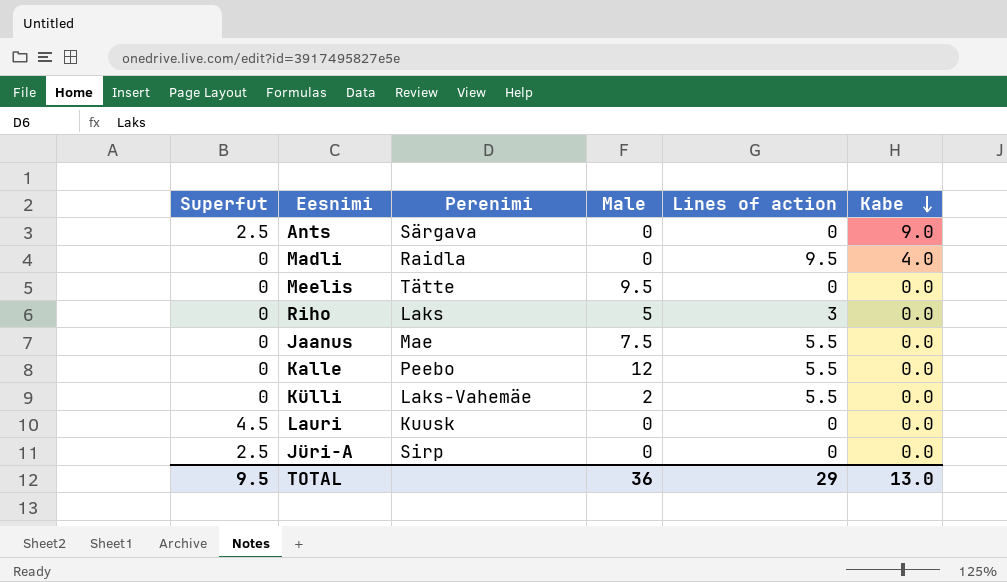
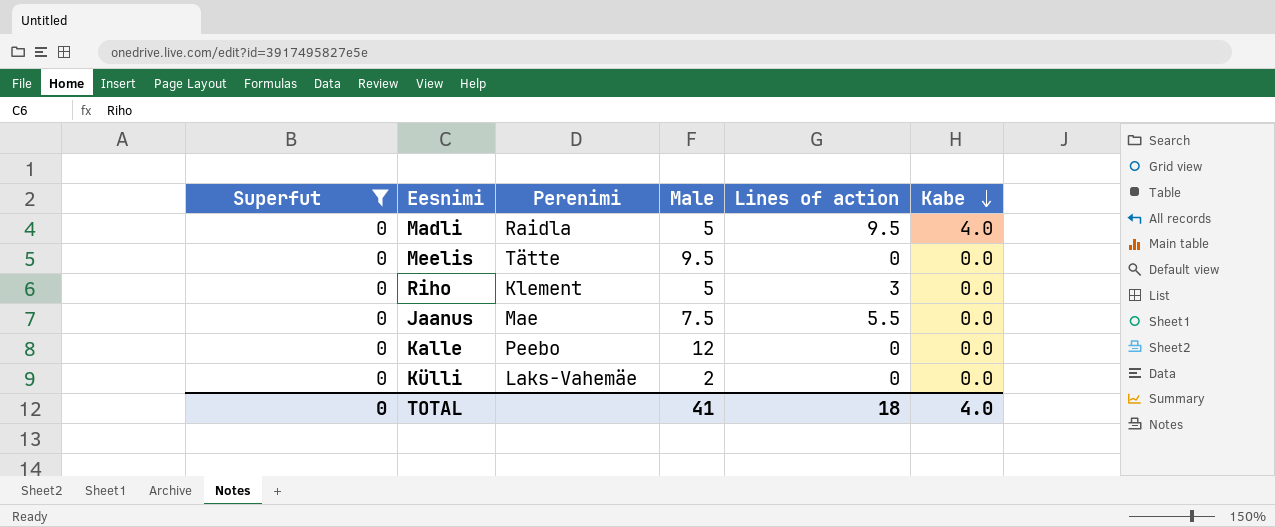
filter: none -> Superfut = 0
Madli | Male: 0 -> 5
Riho | Perenimi: Laks -> Klement
Kalle | Lines of action: 5.5 -> 0
Külli | Lines of action: 5.5 -> 0
TOTAL | Superfut: 9.5 -> 0
TOTAL | Male: 36 -> 41
TOTAL | Lines of action: 29 -> 18
TOTAL | Kabe: 13.0 -> 4.0

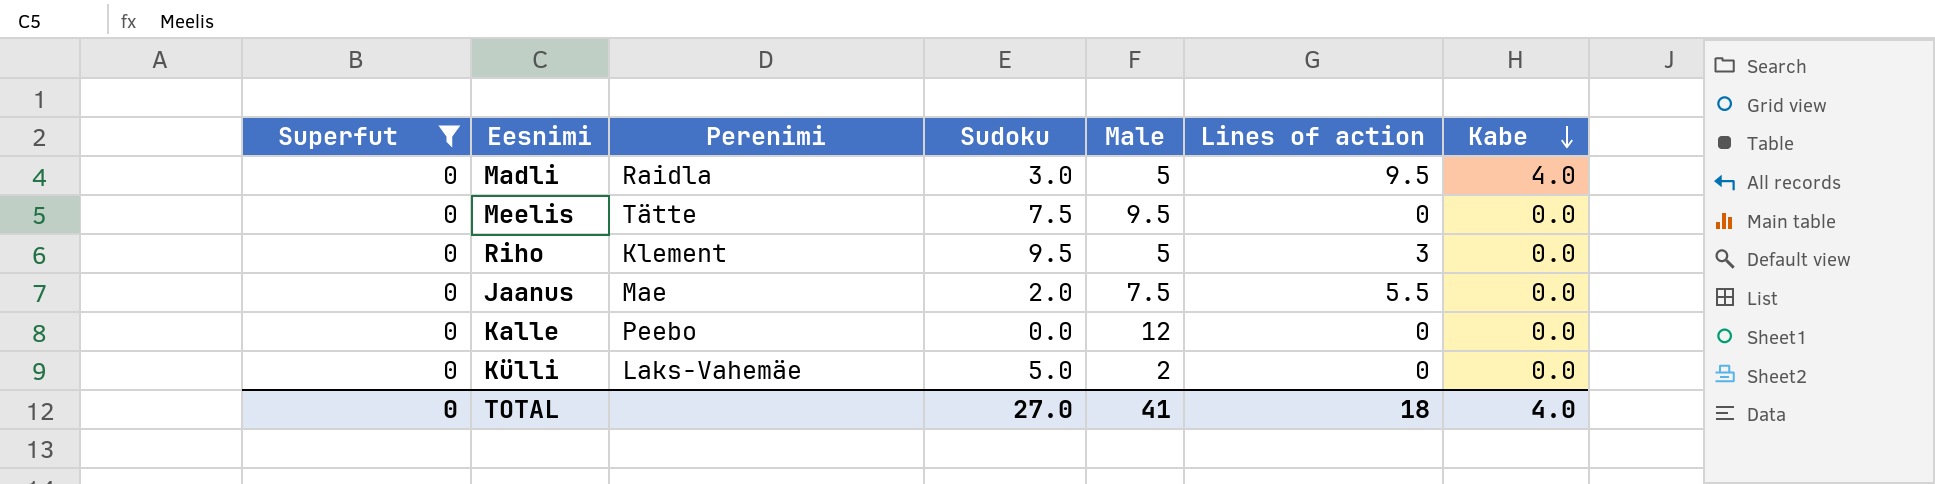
column Sudoku | position: none -> 4

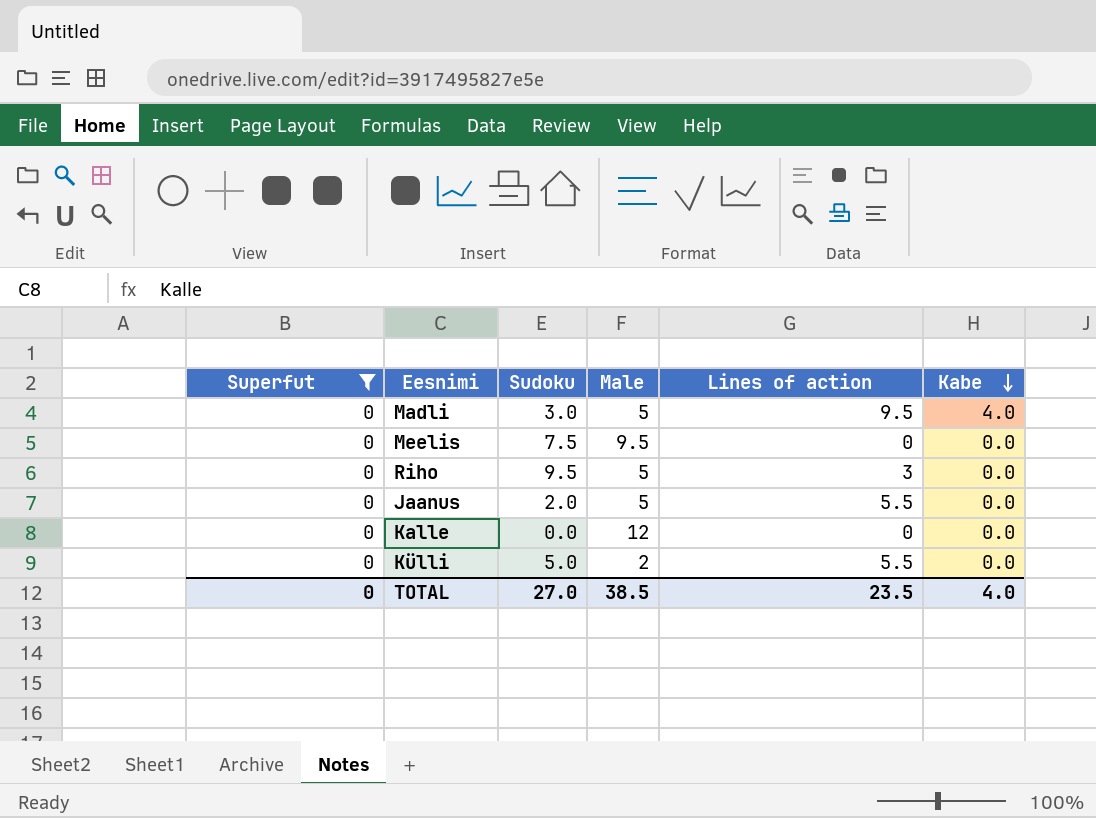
column Perenimi | position: 3 -> none
Jaanus | Male: 7.5 -> 5
Külli | Lines of action: 0 -> 5.5
TOTAL | Male: 41 -> 38.5
TOTAL | Lines of action: 18 -> 23.5

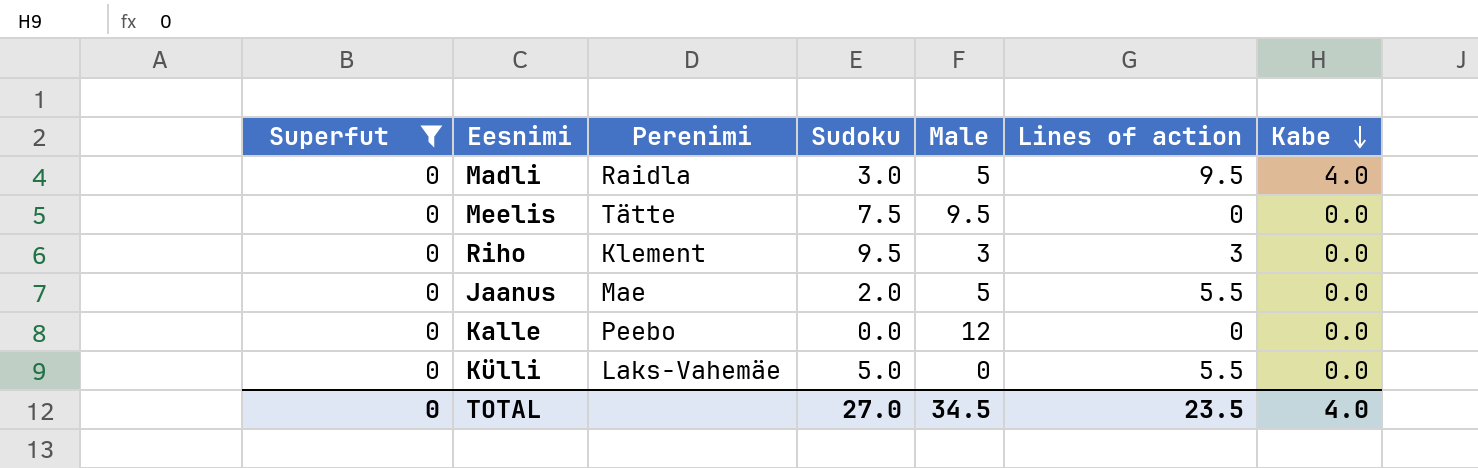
column Perenimi | position: none -> 3
Riho | Male: 5 -> 3
Külli | Male: 2 -> 0
TOTAL | Male: 38.5 -> 34.5

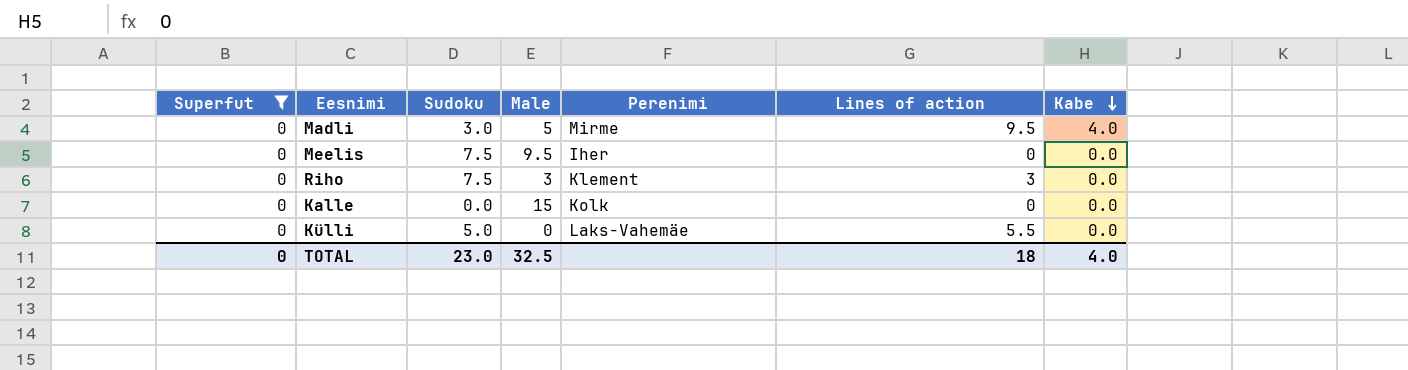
column Perenimi | position: 3 -> 5
row Jaanus: 0 | Mae | 2.0 | 5 | 5.5 | 0.0 -> none
Madli | Perenimi: Raidla -> Mirme
Meelis | Perenimi: Tätte -> Iher
Riho | Sudoku: 9.5 -> 7.5
Kalle | Male: 12 -> 15
Kalle | Perenimi: Peebo -> Kolk
TOTAL | Sudoku: 27.0 -> 23.0
TOTAL | Male: 34.5 -> 32.5
TOTAL | Lines of action: 23.5 -> 18

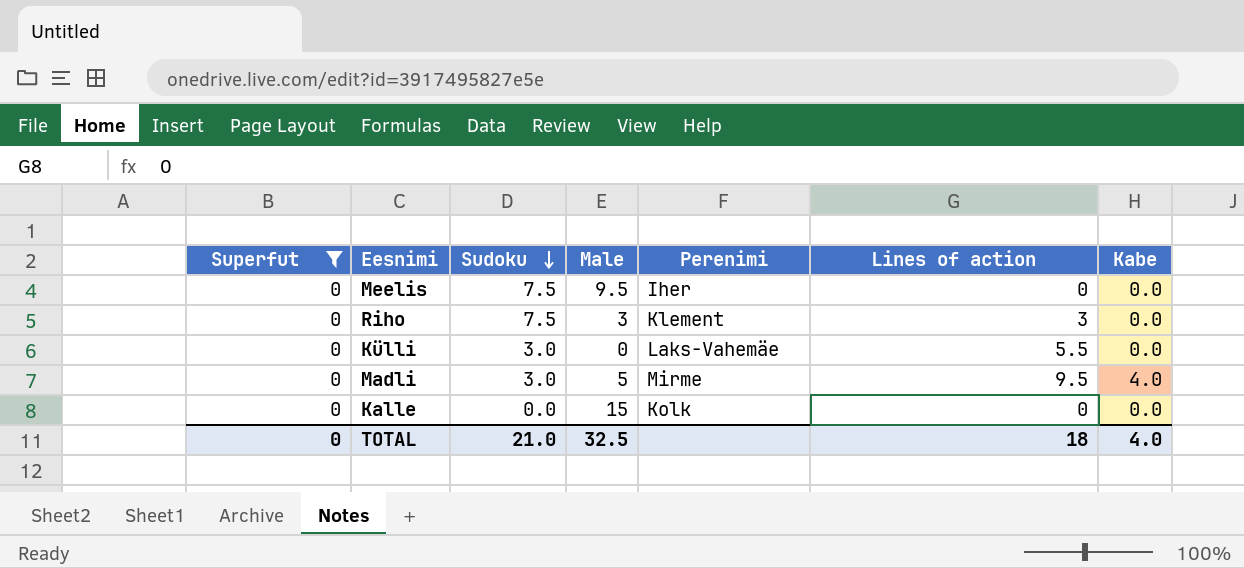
row order: Kabe descending -> Sudoku descending
Külli | Sudoku: 5.0 -> 3.0
TOTAL | Sudoku: 23.0 -> 21.0

